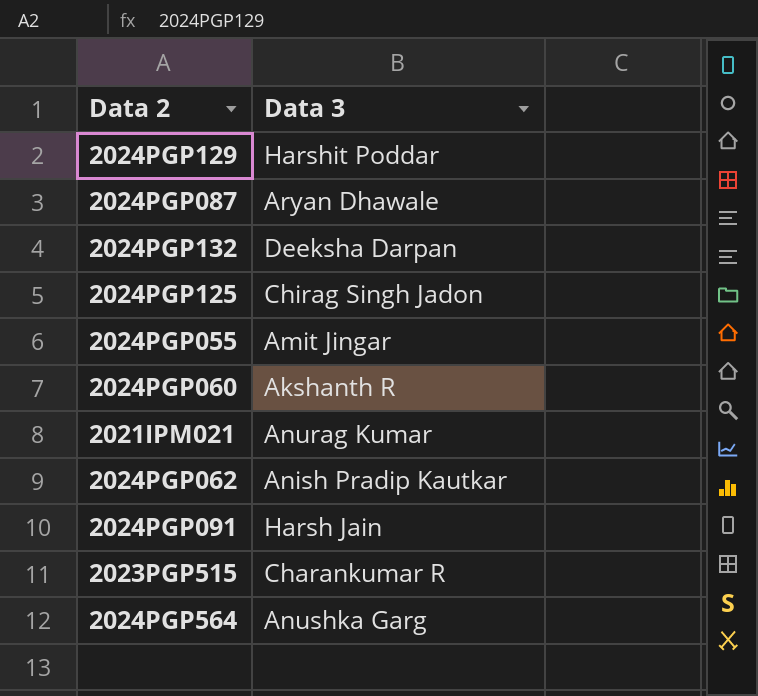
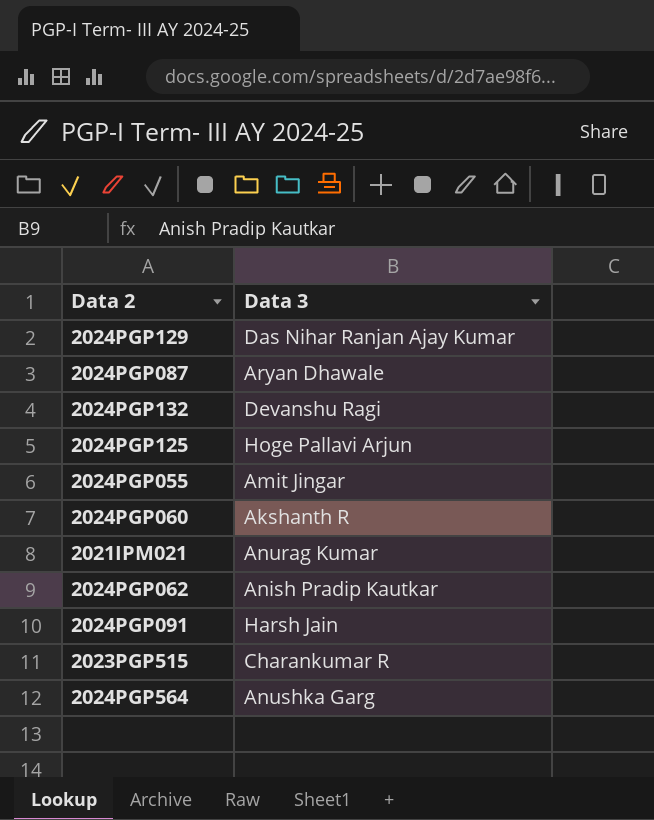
2024PGP129 | Data 3: Harshit Poddar -> Das Nihar Ranjan Ajay Kumar
2024PGP132 | Data 3: Deeksha Darpan -> Devanshu Ragi
2024PGP125 | Data 3: Chirag Singh Jadon -> Hoge Pallavi Arjun

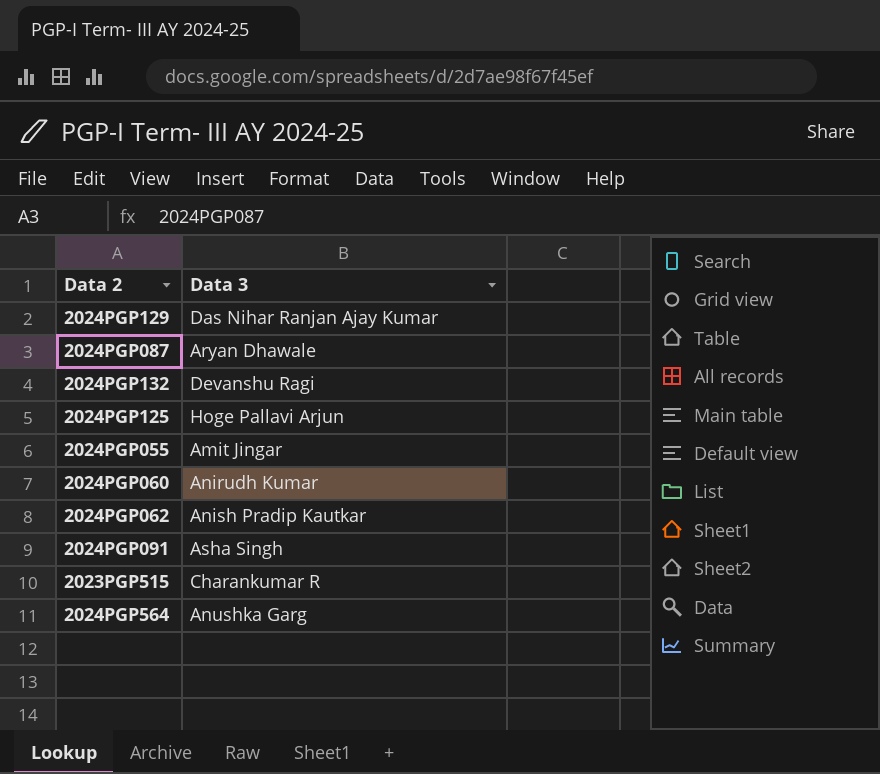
row 2021IPM021: Anurag Kumar -> none
2024PGP060 | Data 3: Akshanth R -> Anirudh Kumar
2024PGP091 | Data 3: Harsh Jain -> Asha Singh

